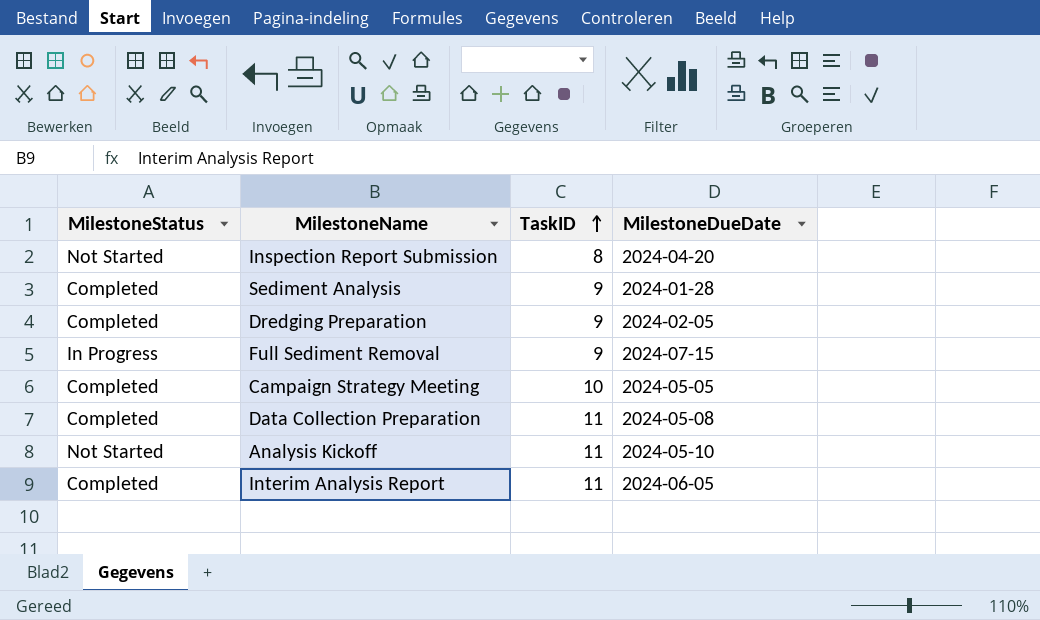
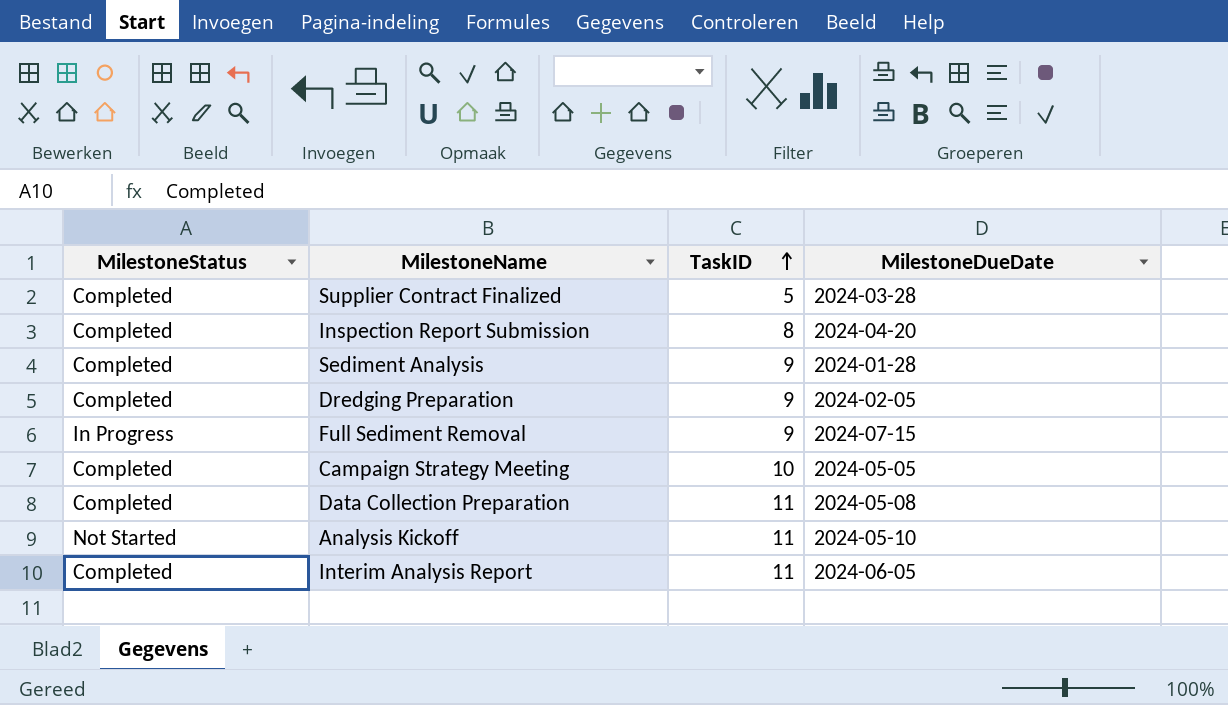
row Supplier Contract Finalized: none -> Completed | 5 | 2024-03-28
Inspection Report Submission | MilestoneStatus: Not Started -> Completed

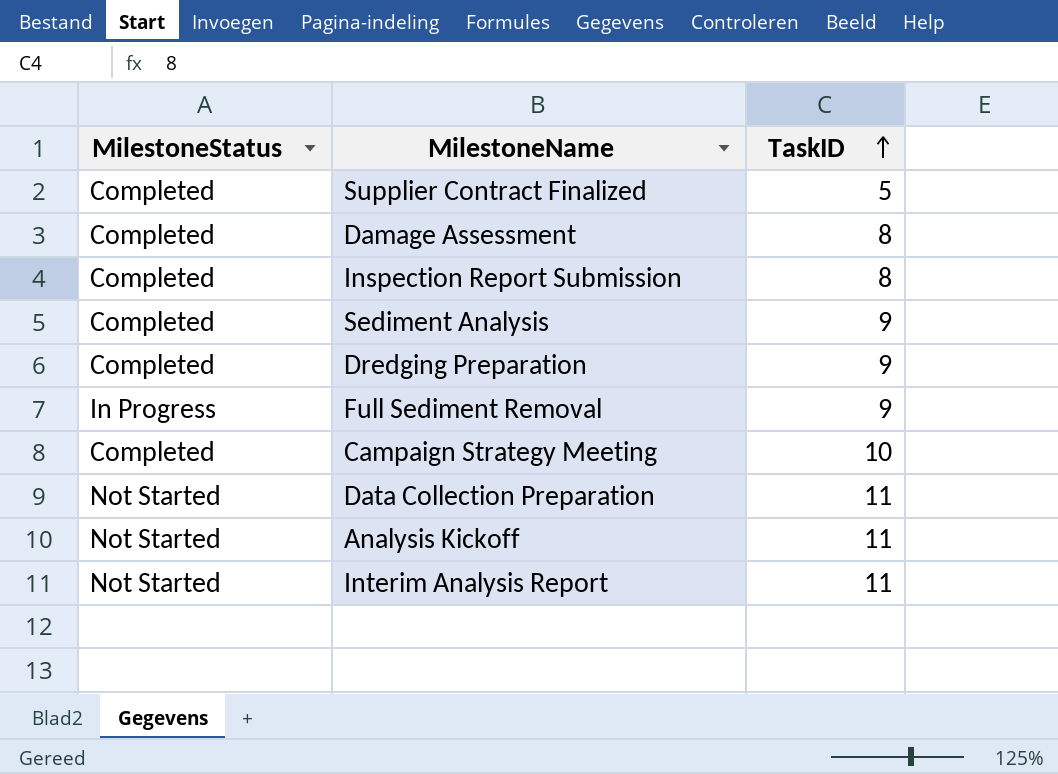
column MilestoneDueDate | position: 4 -> none
row Damage Assessment: none -> Completed | 8
Data Collection Preparation | MilestoneStatus: Completed -> Not Started
Interim Analysis Report | MilestoneStatus: Completed -> Not Started

